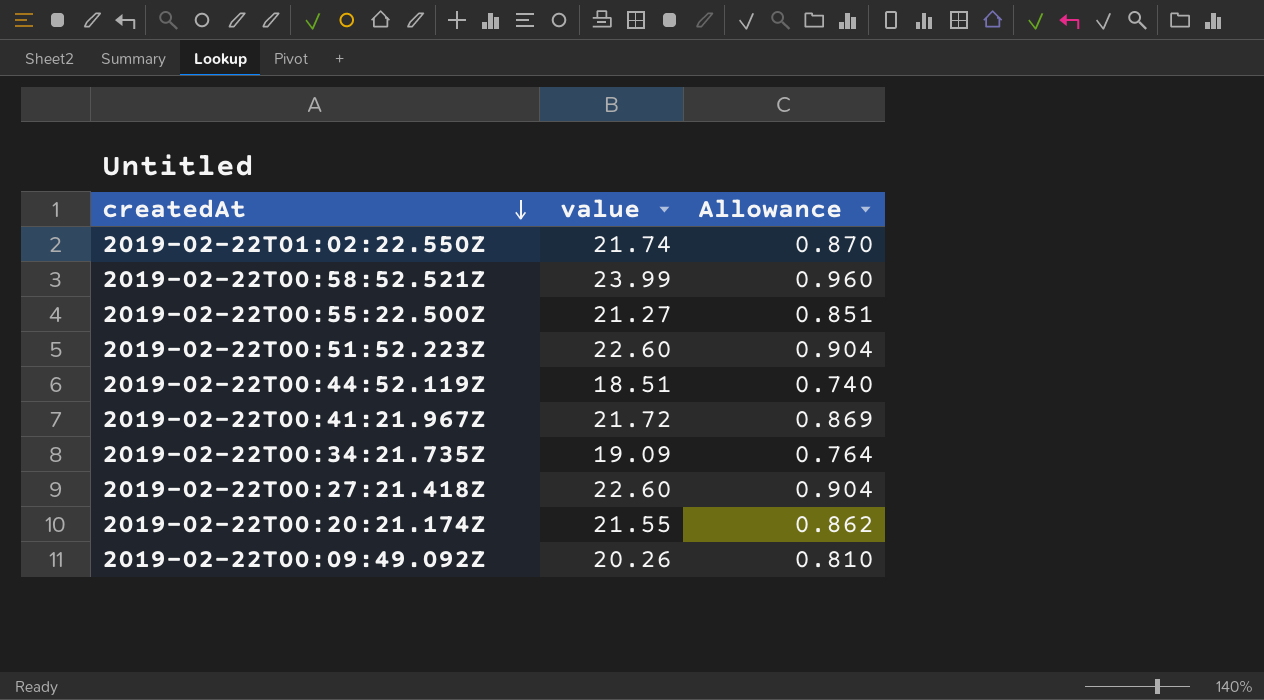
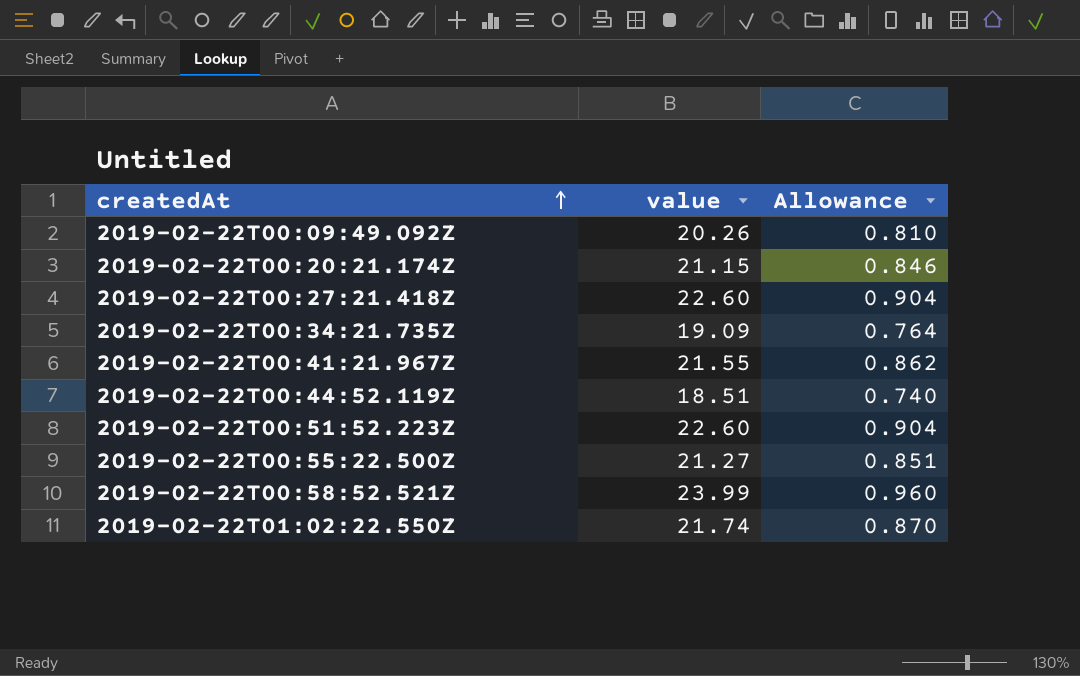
row order: createdAt descending -> createdAt ascending
2019-02-22T00:20:21.174Z | value: 21.55 -> 21.15
2019-02-22T00:20:21.174Z | Allowance: 0.862 -> 0.846
2019-02-22T00:41:21.967Z | value: 21.72 -> 21.55
2019-02-22T00:41:21.967Z | Allowance: 0.869 -> 0.862

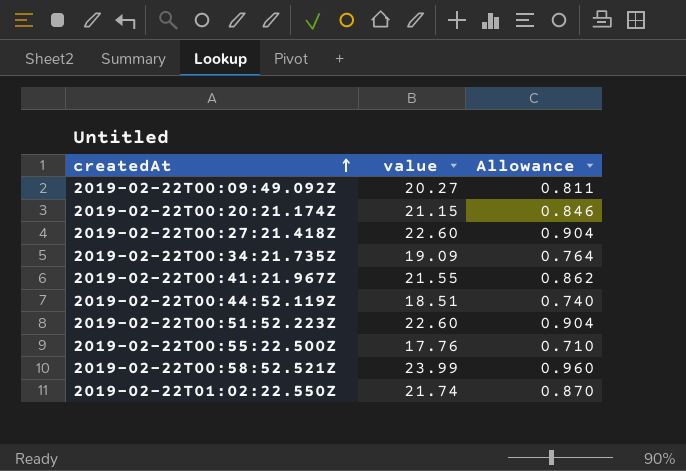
2019-02-22T00:09:49.092Z | value: 20.26 -> 20.27
2019-02-22T00:09:49.092Z | Allowance: 0.810 -> 0.811
2019-02-22T00:55:22.500Z | value: 21.27 -> 17.76
2019-02-22T00:55:22.500Z | Allowance: 0.851 -> 0.710

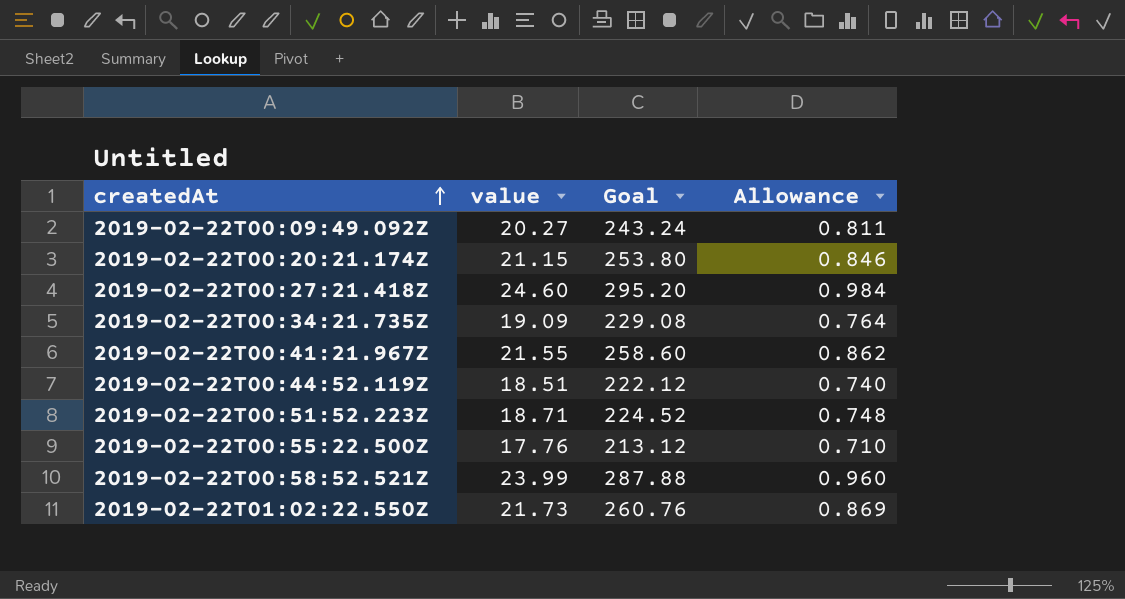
column Goal | formula: none -> [value] * 12
2019-02-22T00:27:21.418Z | value: 22.60 -> 24.60
2019-02-22T00:27:21.418Z | Allowance: 0.904 -> 0.984
2019-02-22T00:51:52.223Z | value: 22.60 -> 18.71
2019-02-22T00:51:52.223Z | Allowance: 0.904 -> 0.748
2019-02-22T01:02:22.550Z | value: 21.74 -> 21.73
2019-02-22T01:02:22.550Z | Allowance: 0.870 -> 0.869

